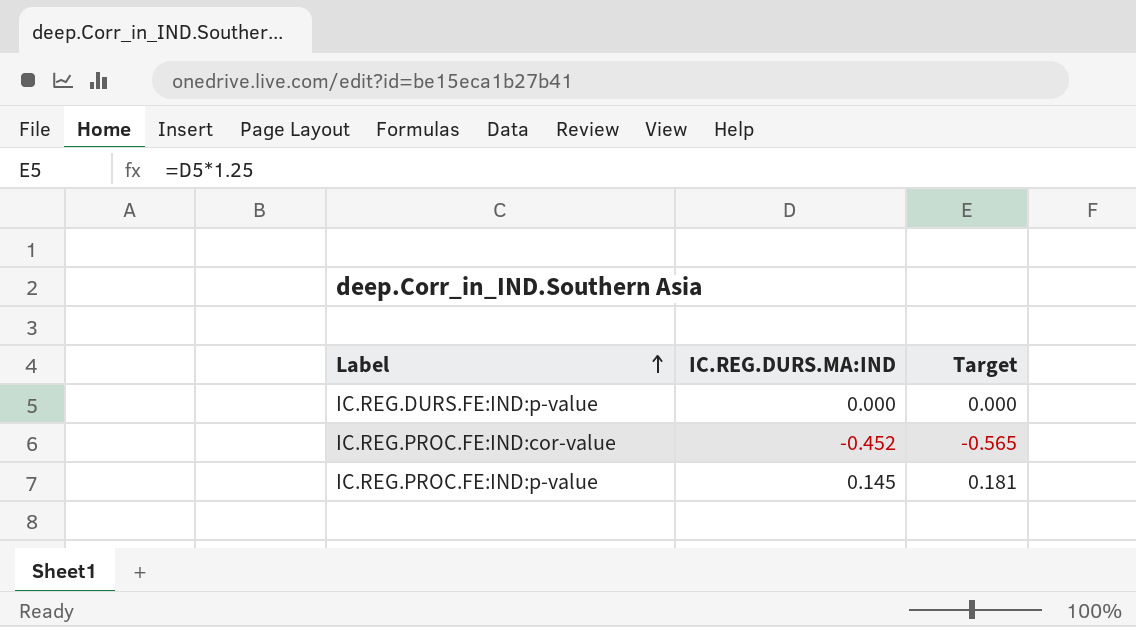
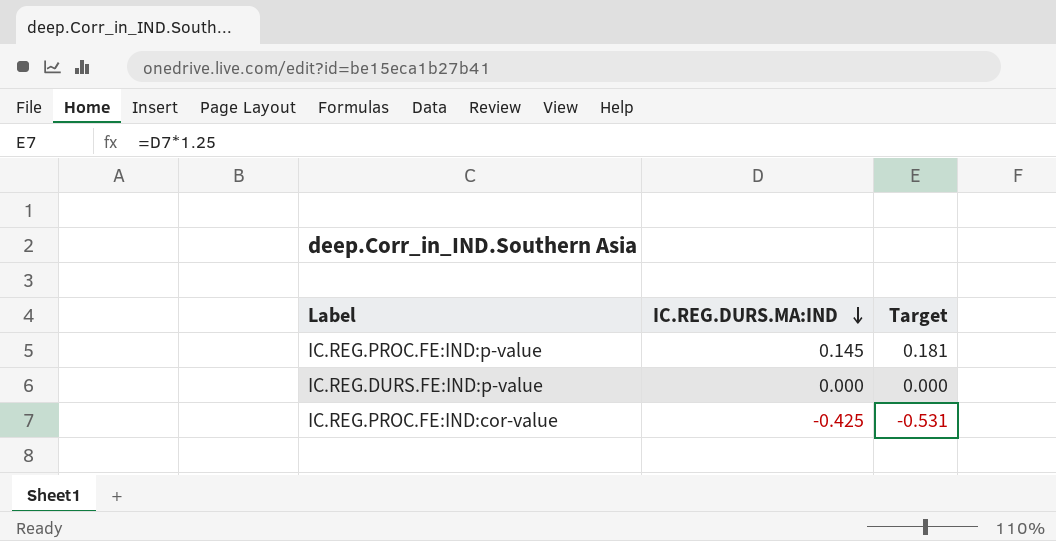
row order: Label ascending -> IC.REG.DURS.MA:IND descending
IC.REG.PROC.FE:IND:cor-value | IC.REG.DURS.MA:IND: -0.452 -> -0.425
IC.REG.PROC.FE:IND:cor-value | Target: -0.565 -> -0.531

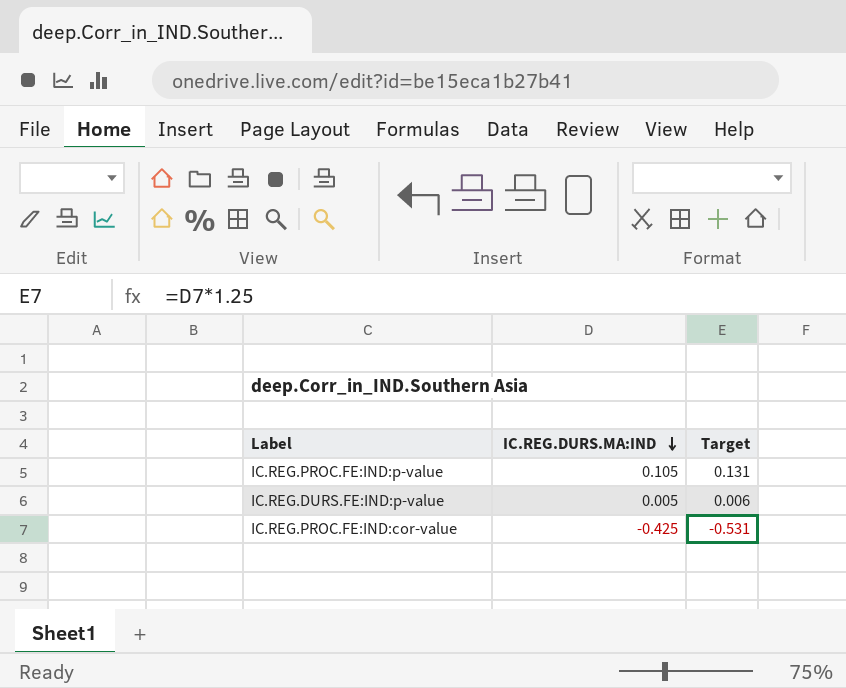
IC.REG.PROC.FE:IND:p-value | IC.REG.DURS.MA:IND: 0.145 -> 0.105
IC.REG.PROC.FE:IND:p-value | Target: 0.181 -> 0.131
IC.REG.DURS.FE:IND:p-value | IC.REG.DURS.MA:IND: 0.000 -> 0.005
IC.REG.DURS.FE:IND:p-value | Target: 0.000 -> 0.006

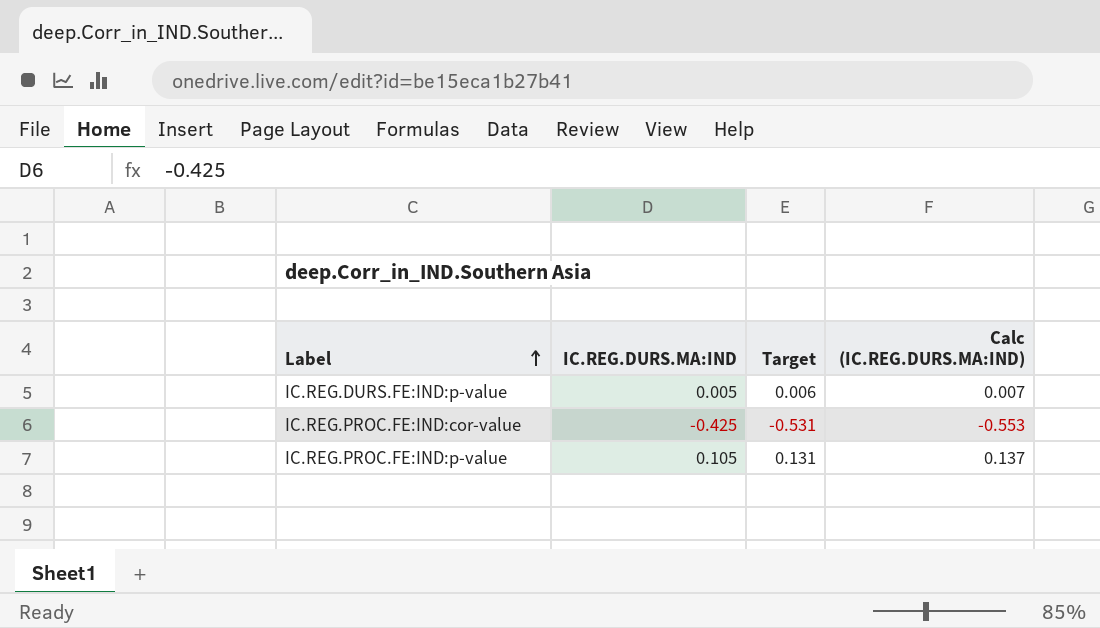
row order: IC.REG.DURS.MA:IND descending -> Label ascending
column Calc (IC.REG.DURS.MA:IND) | formula: none -> [IC.REG.DURS.MA:IND] * 1.3

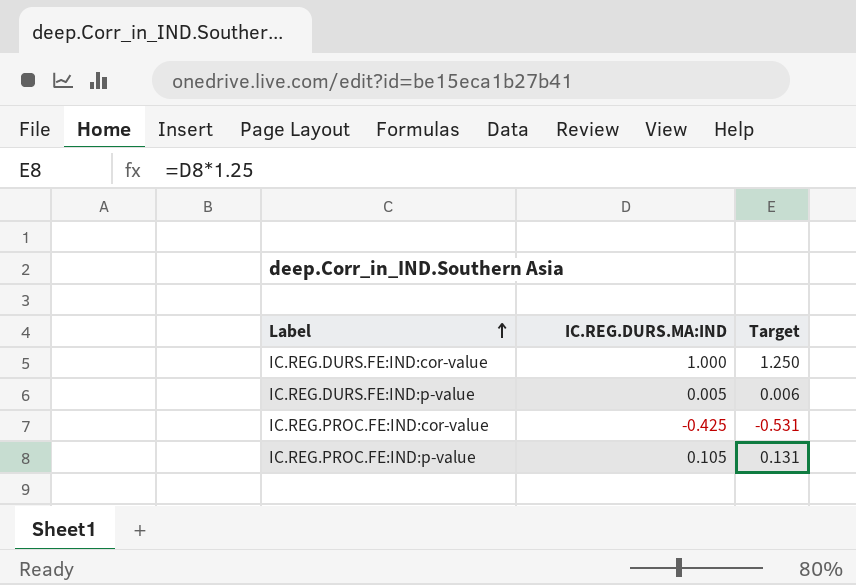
column Calc (IC.REG.DURS.MA:IND) | formula: [IC.REG.DURS.MA:IND] * 1.3 -> none
row IC.REG.DURS.FE:IND:cor-value: none -> 1.000 | 1.250

